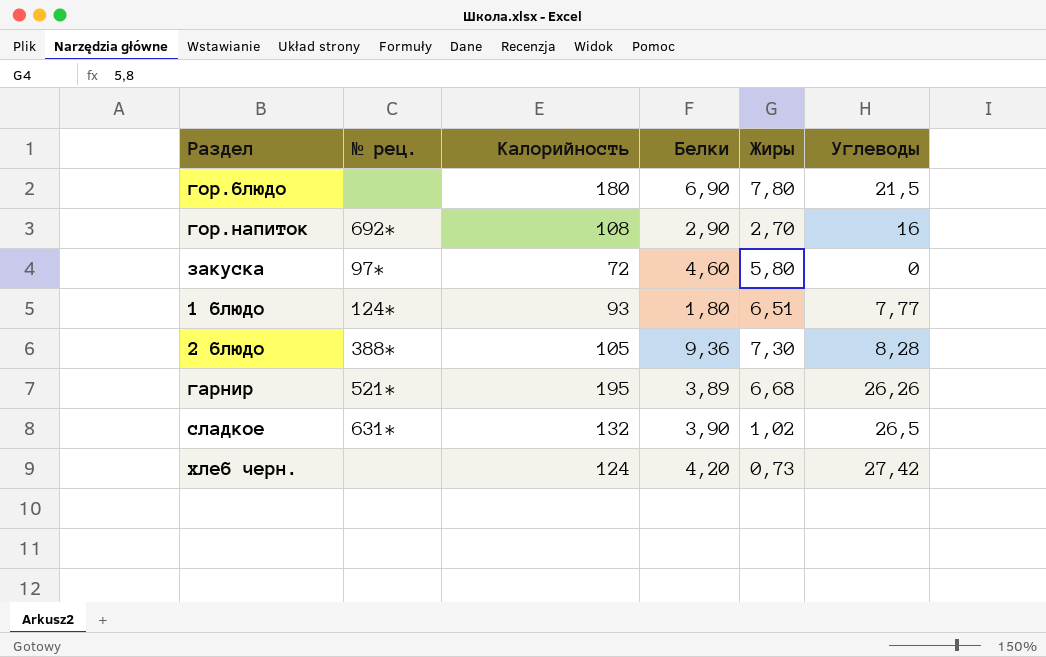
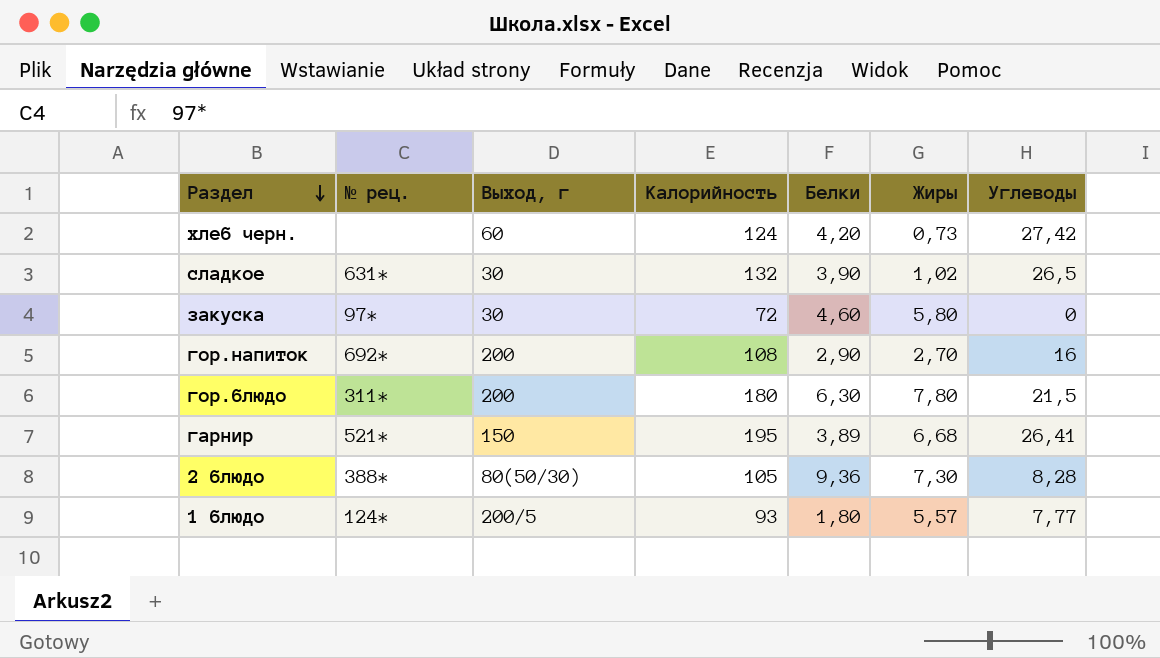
row order: none -> Раздел descending
column Выход, г | position: none -> 3
гор.блюдо | № рец.: none -> 311*
гор.блюдо | Белки: 6,90 -> 6,30
гарнир | Углеводы: 26,26 -> 26,41
1 блюдо | Жиры: 6,51 -> 5,57

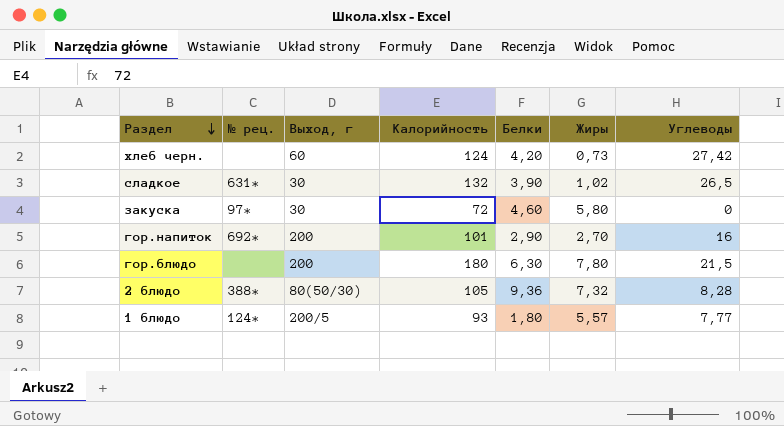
row гарнир: 521* | 150 | 195 | 3,89 | 6,68 | 26,41 -> none
гор.напиток | Калорийность: 108 -> 101
гор.блюдо | № рец.: 311* -> none
2 блюдо | Жиры: 7,30 -> 7,32

